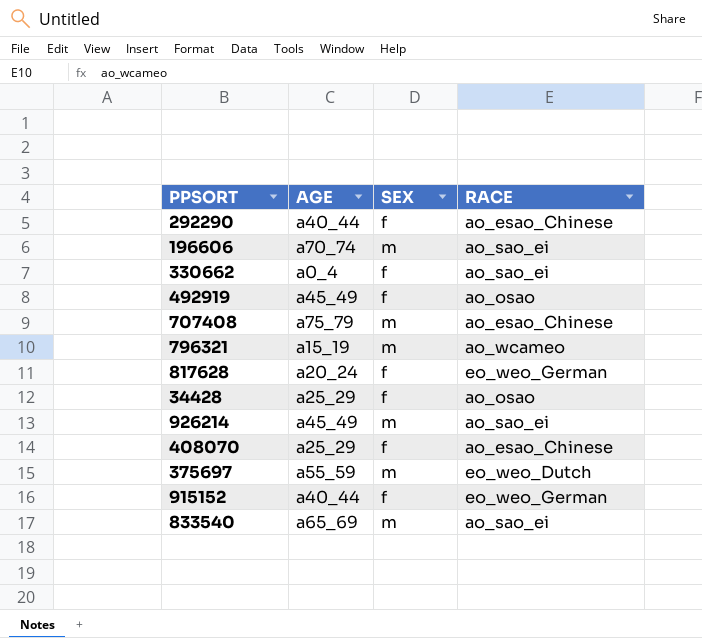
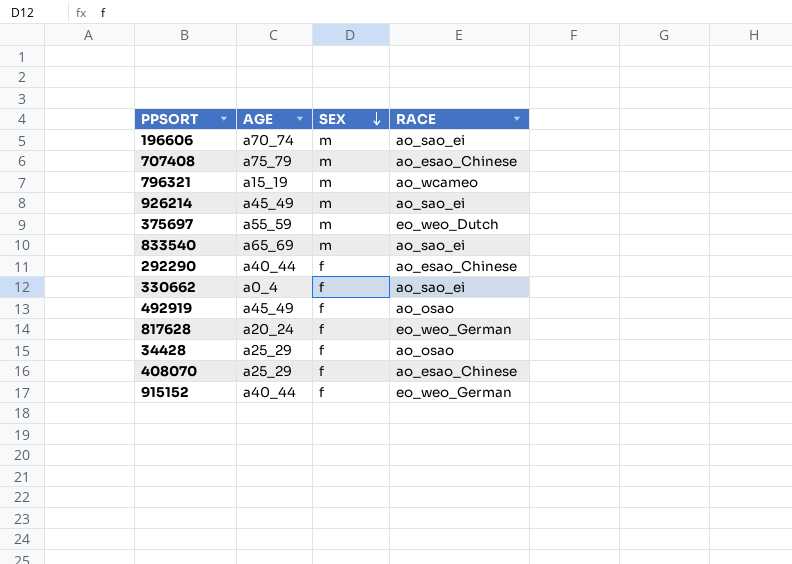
row order: none -> SEX descending

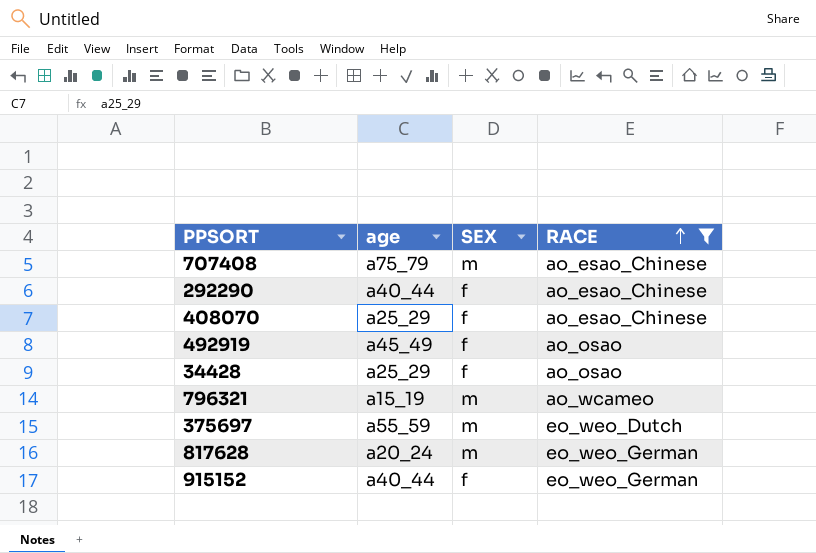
filter: none -> RACE != ao_sao_ei
row order: SEX descending -> RACE ascending
column name: AGE -> age
817628 | SEX: f -> m

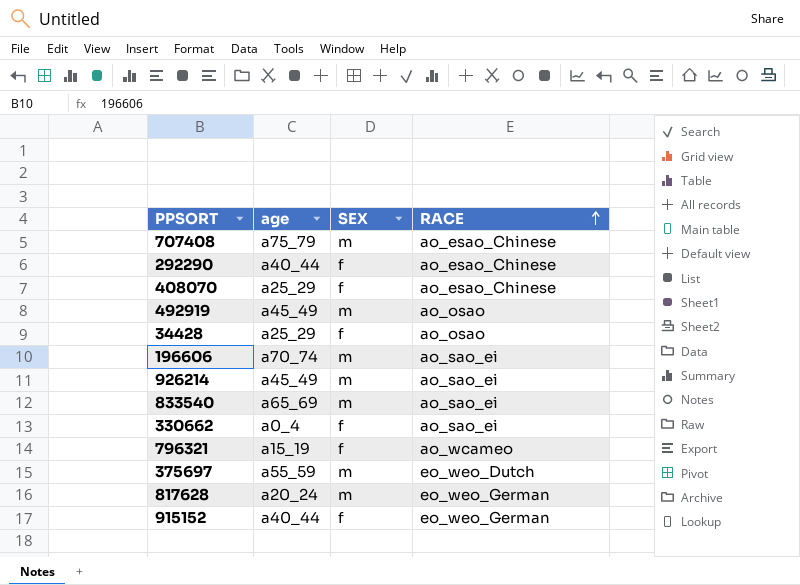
filter: RACE != ao_sao_ei -> none
492919 | SEX: f -> m
796321 | SEX: m -> f

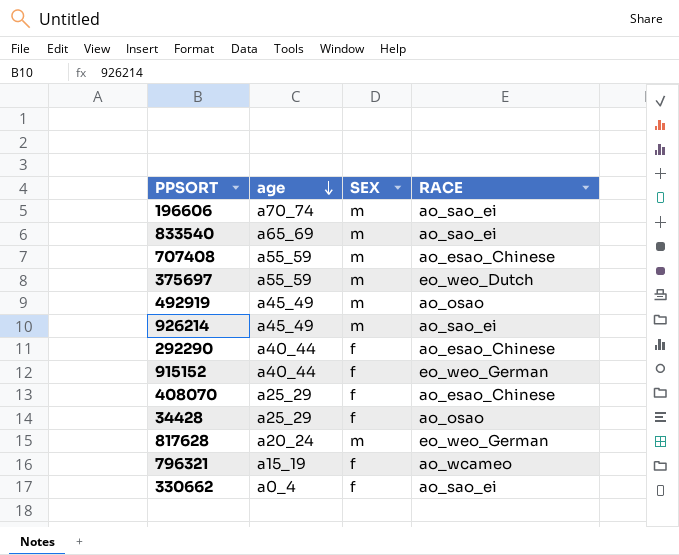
row order: RACE ascending -> age descending
707408 | age: a75_79 -> a55_59

